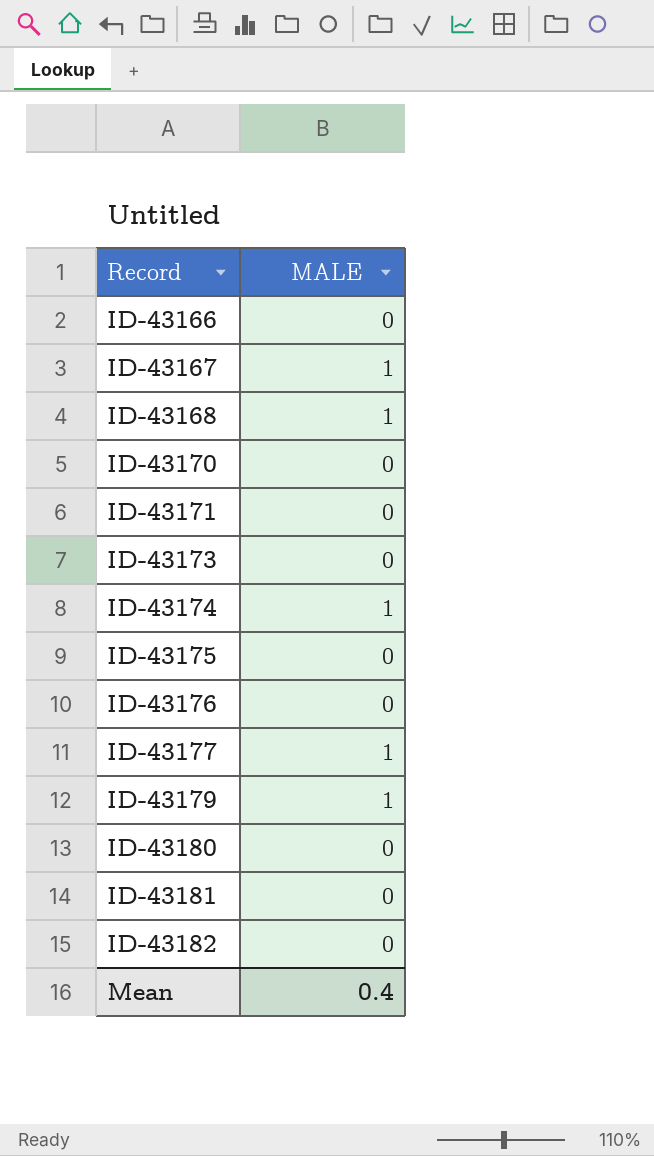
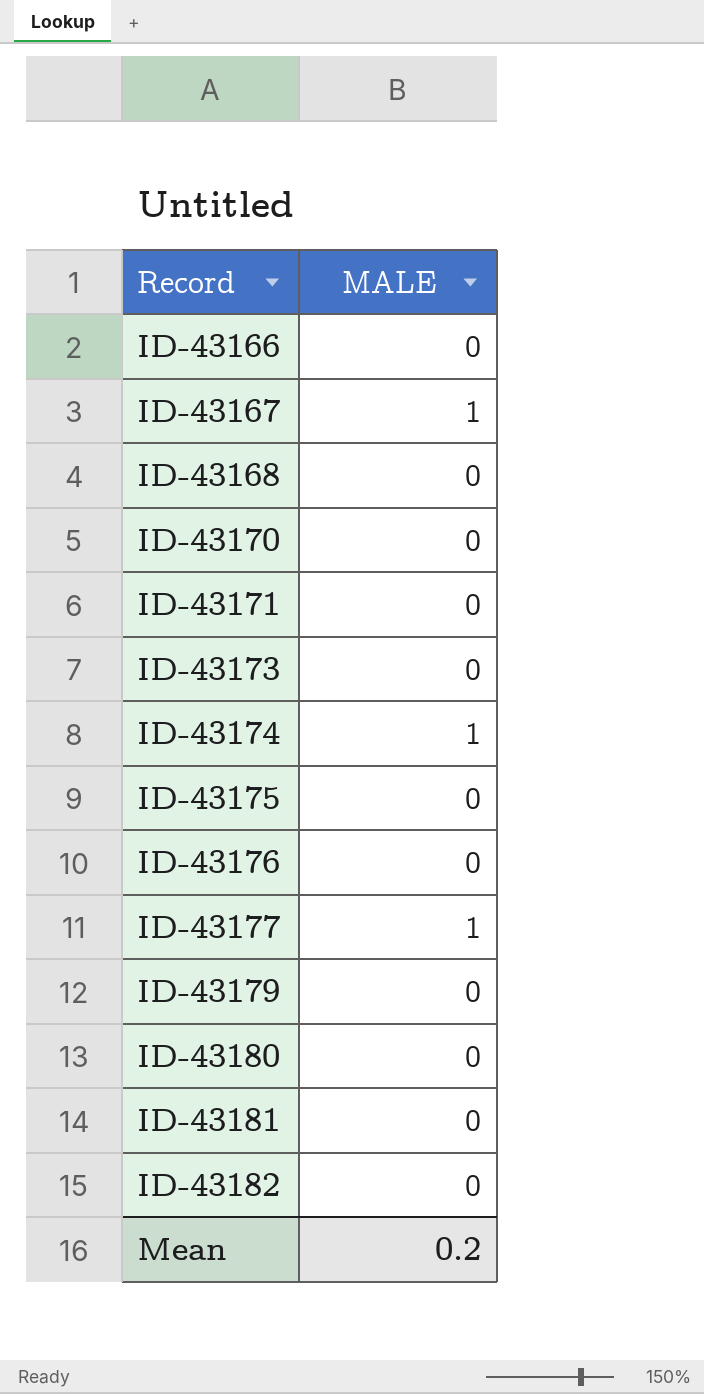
ID-43168 | MALE: 1 -> 0
ID-43179 | MALE: 1 -> 0
Mean | MALE: 0.4 -> 0.2

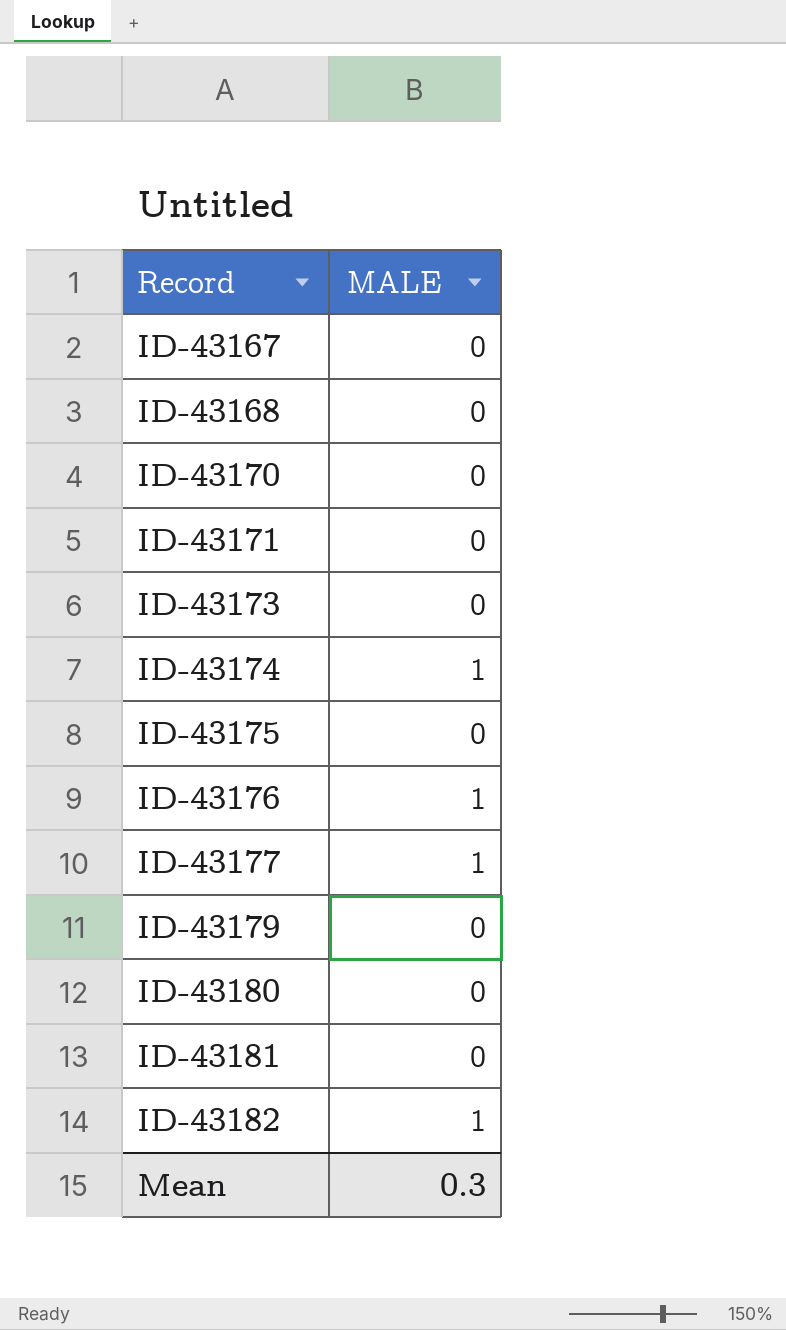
row ID-43166: 0 -> none
ID-43167 | MALE: 1 -> 0
ID-43176 | MALE: 0 -> 1
ID-43182 | MALE: 0 -> 1
Mean | MALE: 0.2 -> 0.3

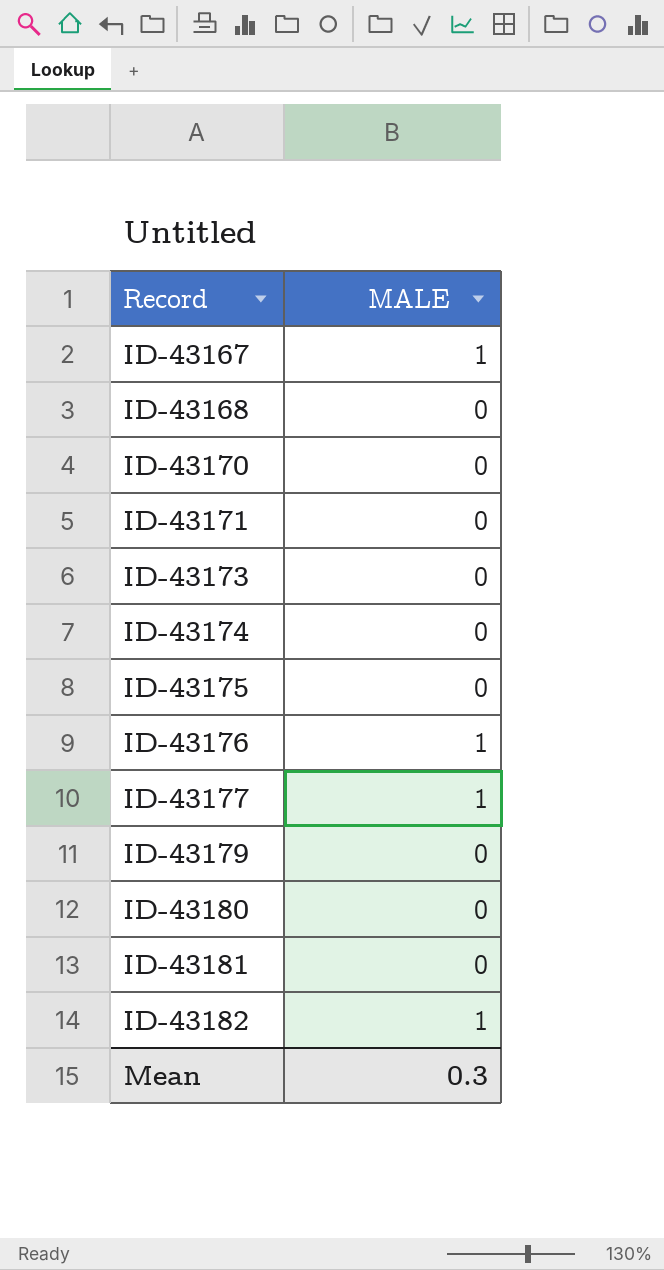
ID-43167 | MALE: 0 -> 1
ID-43174 | MALE: 1 -> 0

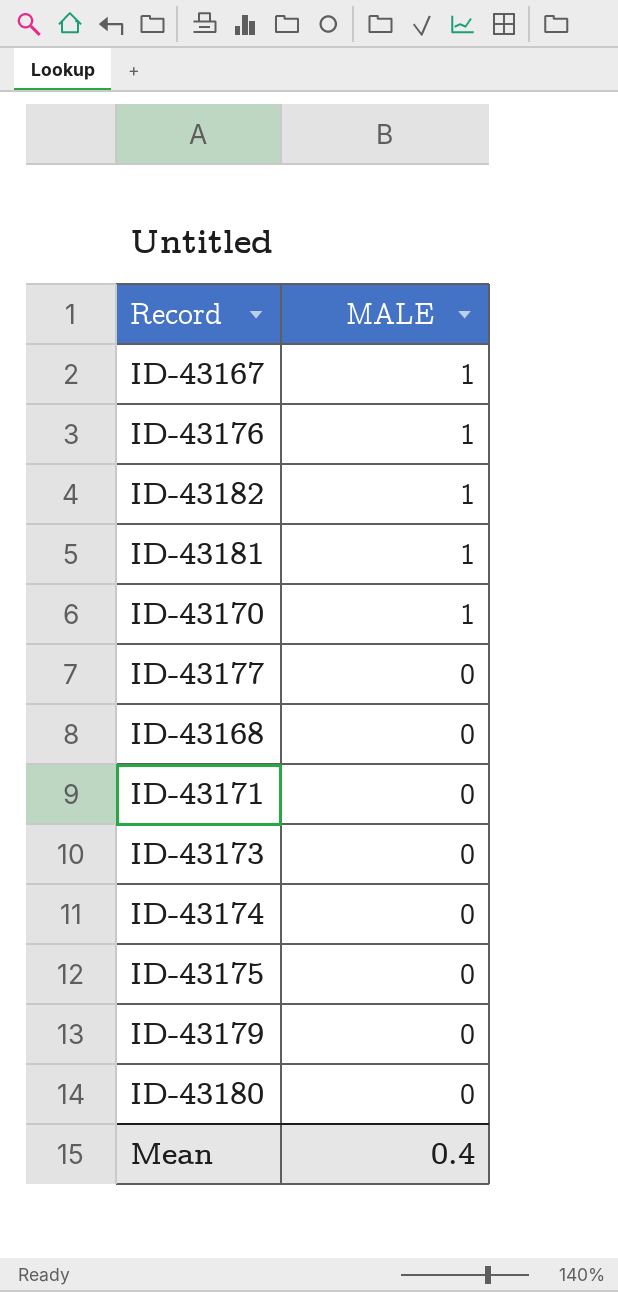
row order: Record ascending -> MALE descending
ID-43181 | MALE: 0 -> 1
ID-43170 | MALE: 0 -> 1
ID-43177 | MALE: 1 -> 0
Mean | MALE: 0.3 -> 0.4

